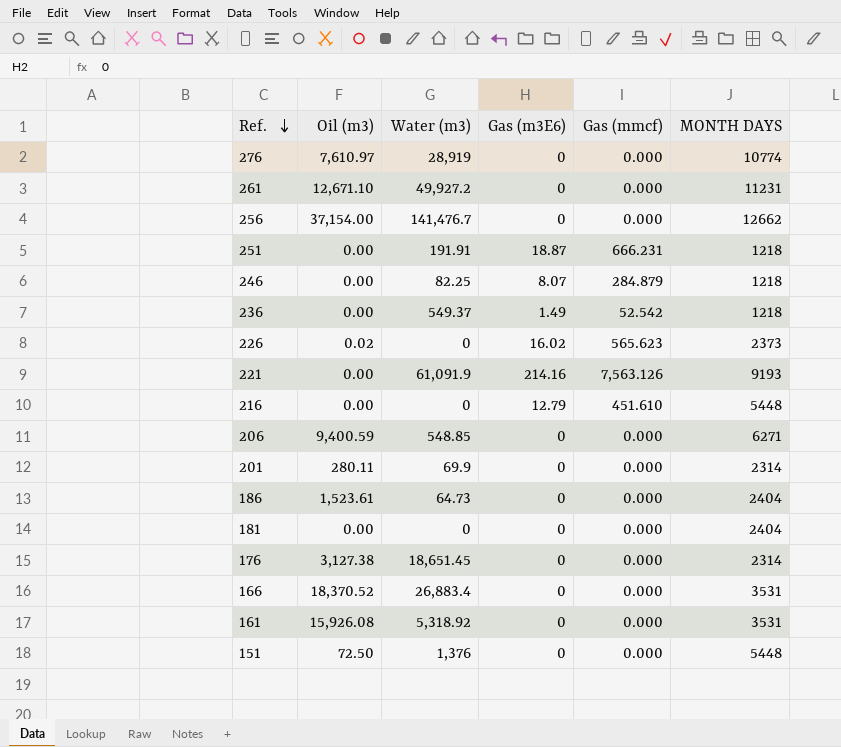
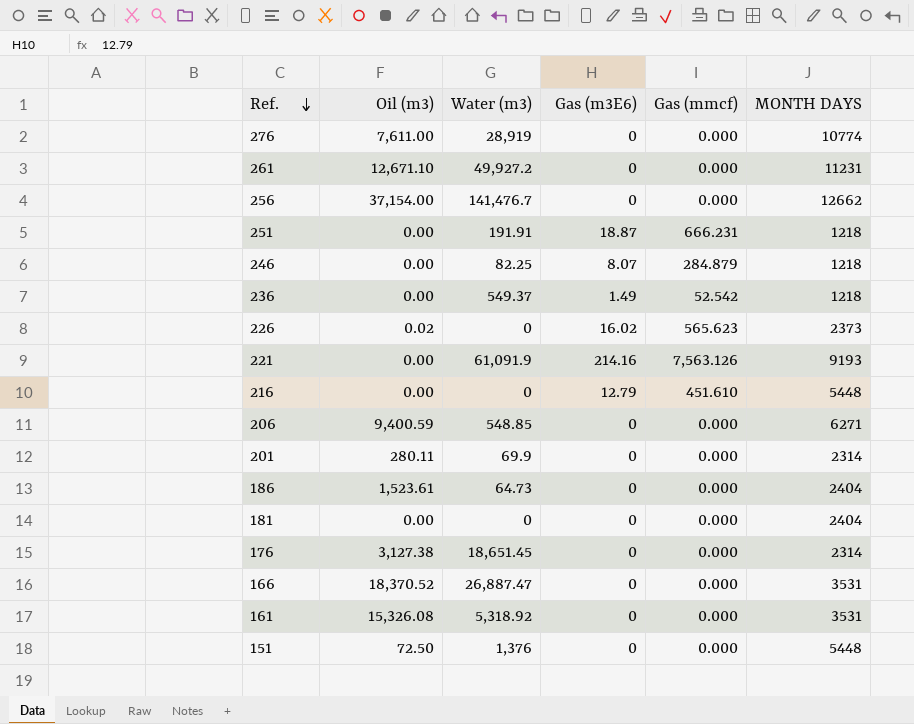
276 | Oil (m3): 7,610.97 -> 7,611.00
166 | Water (m3): 26,883.4 -> 26,887.47
161 | Oil (m3): 15,926.08 -> 15,326.08

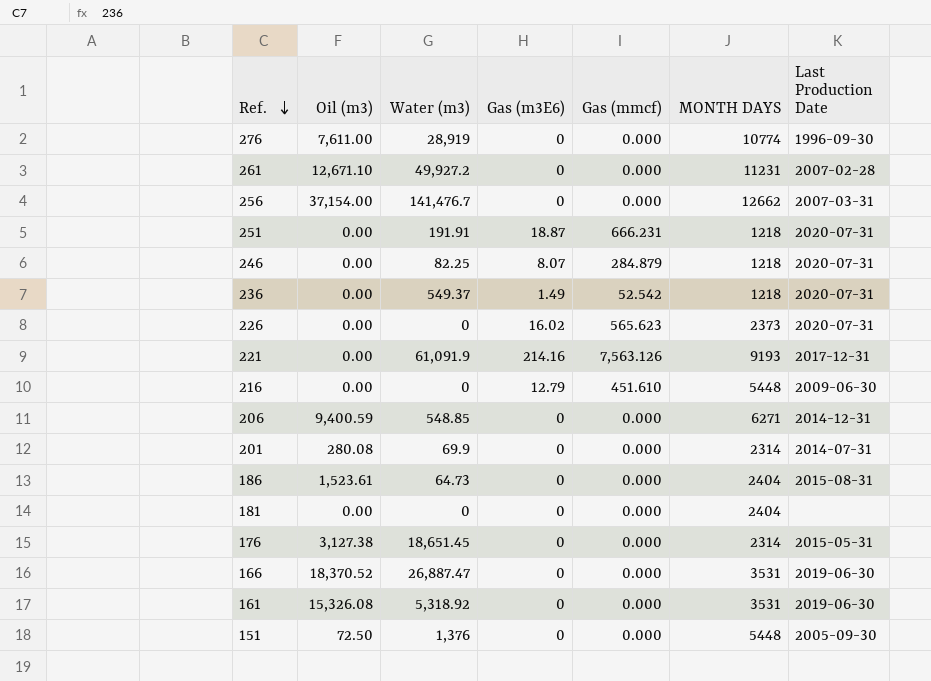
column Last Production Date | position: none -> 7
226 | Oil (m3): 0.02 -> 0.00
201 | Oil (m3): 280.11 -> 280.08

